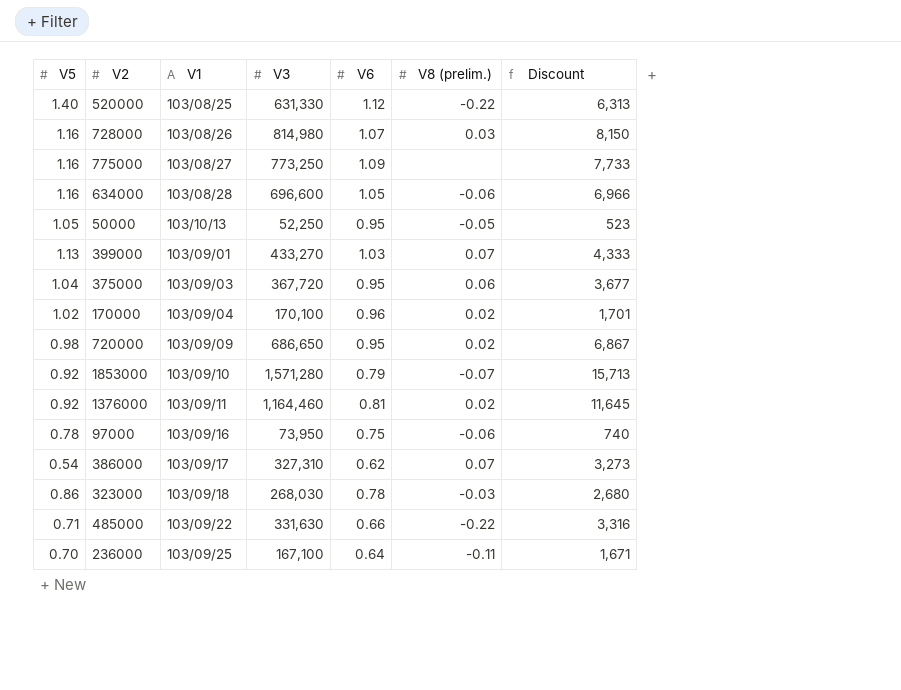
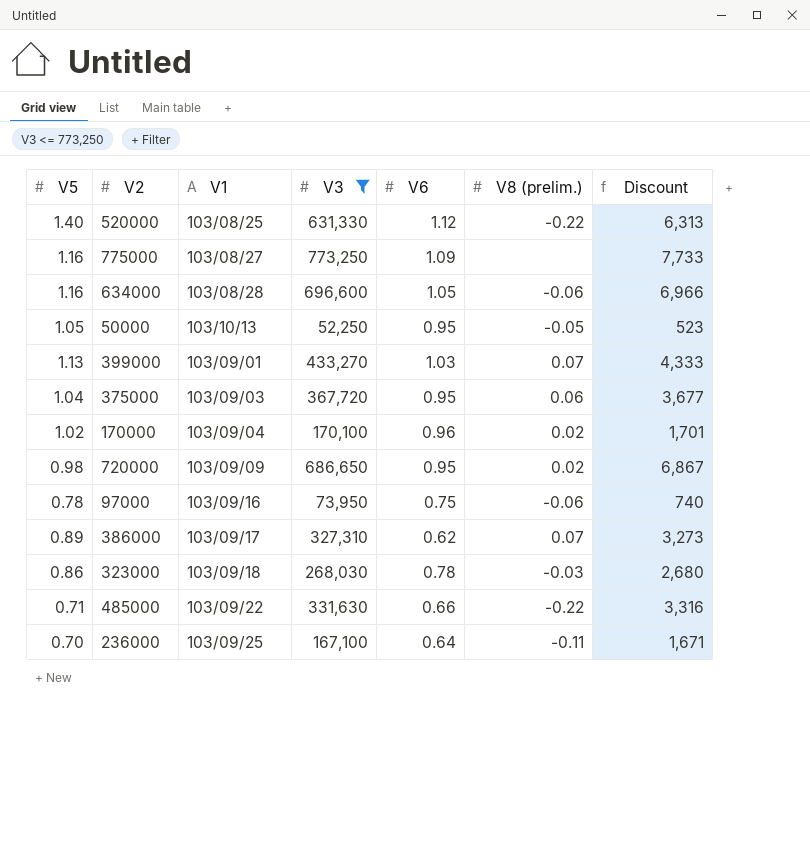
filter: none -> V3 <= 773,250
386000 | V5: 0.54 -> 0.89

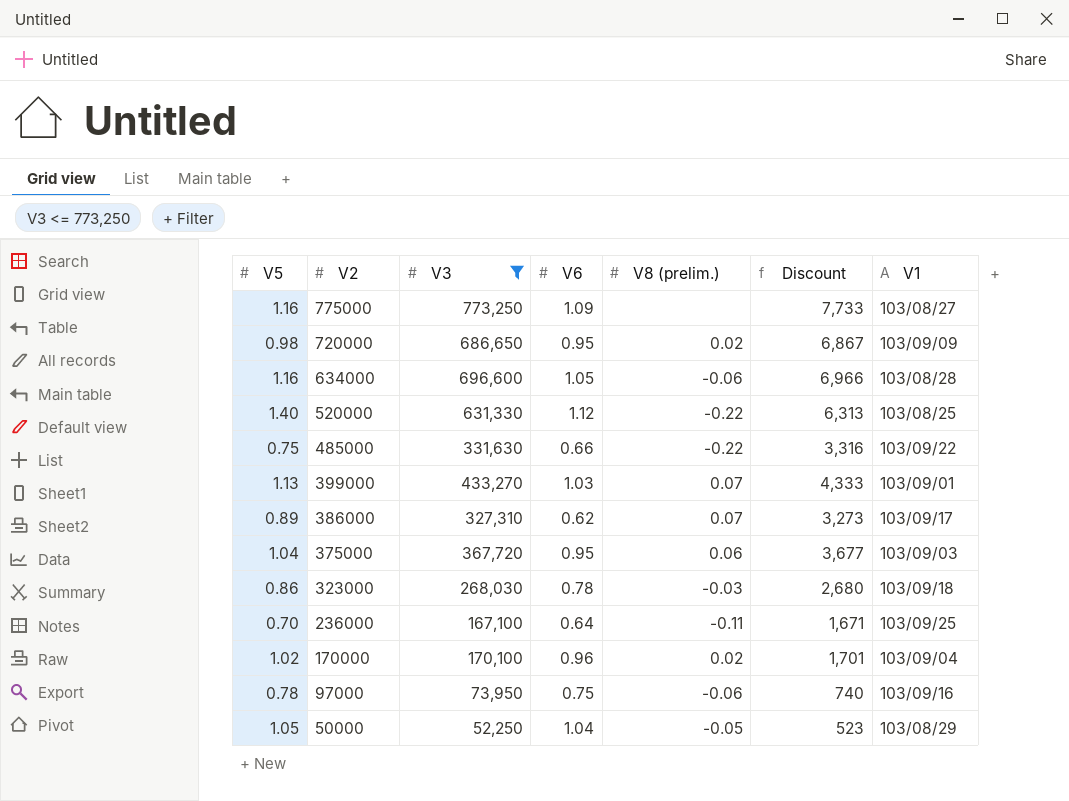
row order: none -> V2 descending
column V1 | position: 3 -> 7
485000 | V5: 0.71 -> 0.75
50000 | V6: 0.95 -> 1.04
50000 | V1: 103/10/13 -> 103/08/29

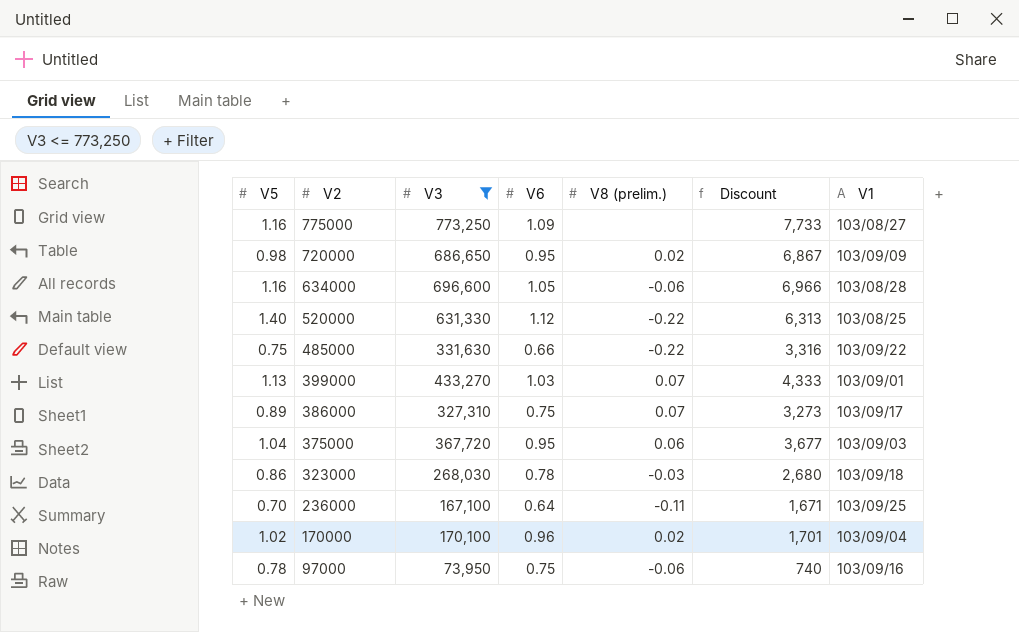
row 50000: 1.05 | 52,250 | 1.04 | -0.05 | 523 | 103/08/29 -> none
386000 | V6: 0.62 -> 0.75

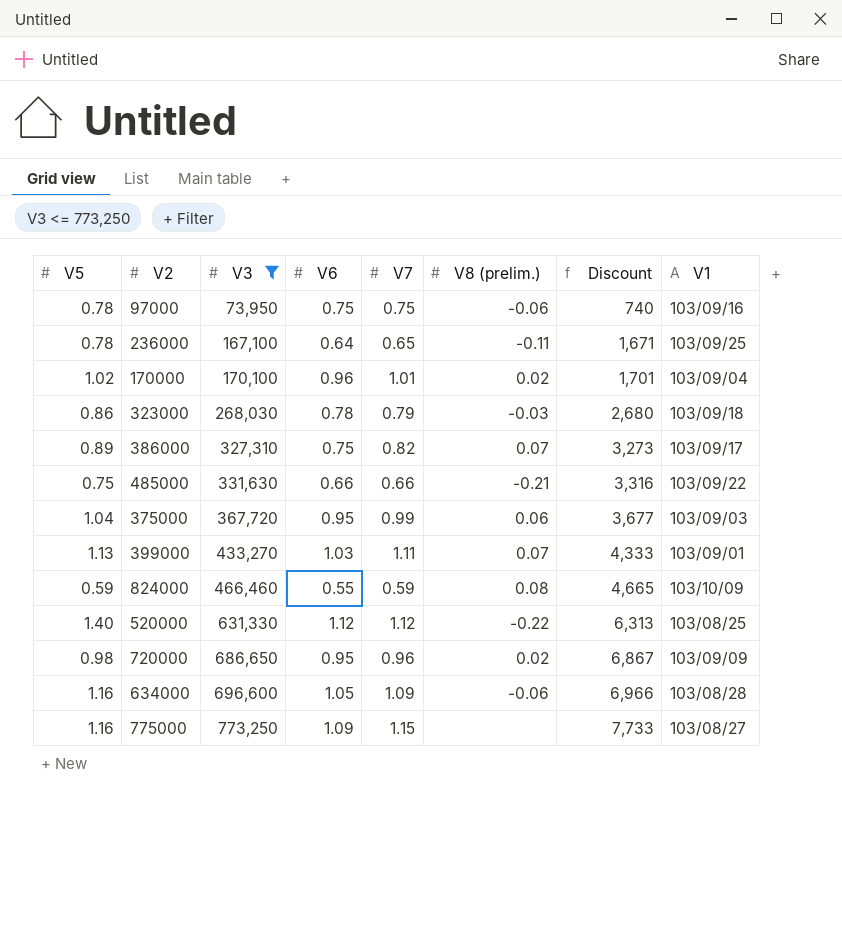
row order: V2 descending -> V3 ascending
column V7 | position: none -> 5
236000 | V5: 0.70 -> 0.78
485000 | V8 (prelim.): -0.22 -> -0.21
row 824000: none -> 0.59 | 466,460 | 0.55 | 0.59 | 0.08 | 4,665 | 103/10/09

